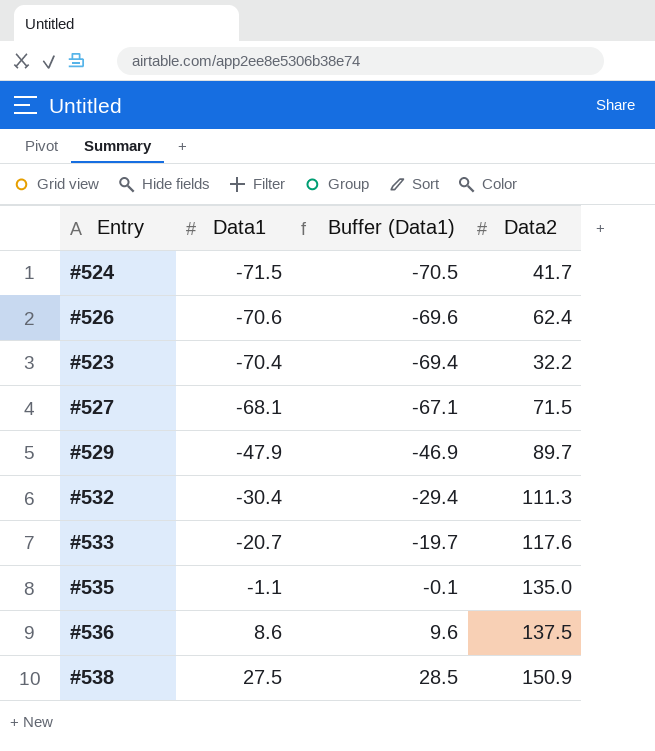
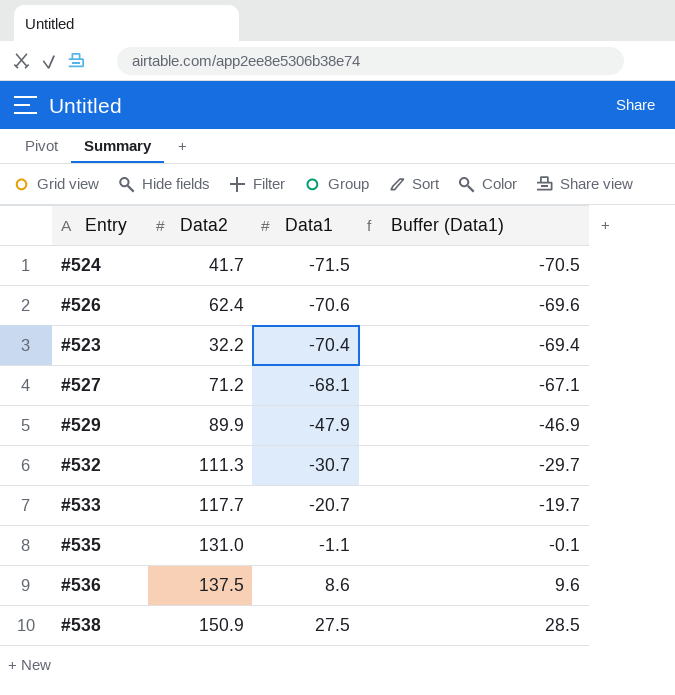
column Data2 | position: 4 -> 2
#527 | Data2: 71.5 -> 71.2
#529 | Data2: 89.7 -> 89.9
#532 | Data1: -30.4 -> -30.7
#532 | Buffer (Data1): -29.4 -> -29.7
#533 | Data2: 117.6 -> 117.7
#535 | Data2: 135.0 -> 131.0

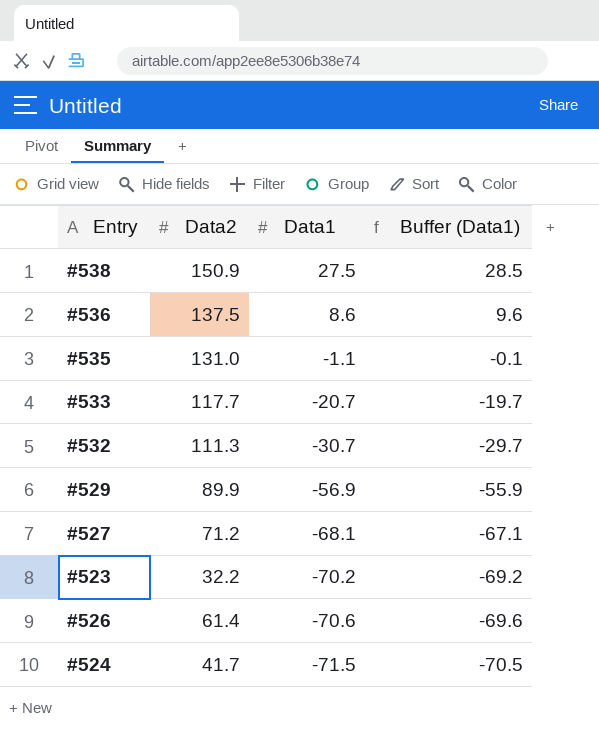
row order: Data1 ascending -> Data1 descending
#529 | Data1: -47.9 -> -56.9
#529 | Buffer (Data1): -46.9 -> -55.9
#523 | Data1: -70.4 -> -70.2
#523 | Buffer (Data1): -69.4 -> -69.2
#526 | Data2: 62.4 -> 61.4

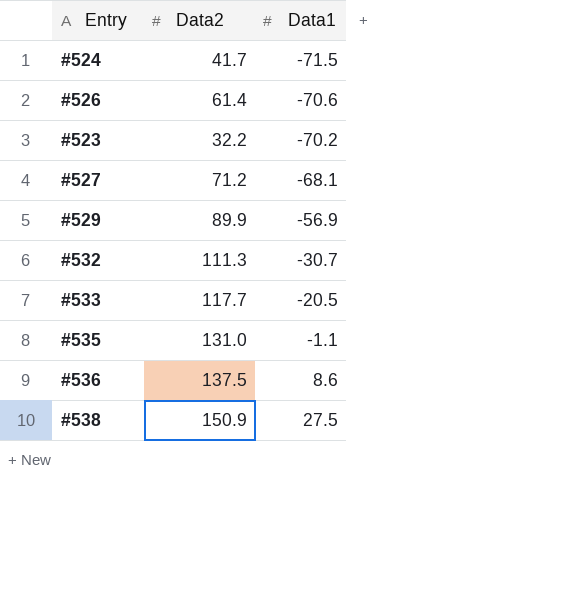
row order: Data1 descending -> Data1 ascending
column Buffer (Data1) | formula: [Data1] + 1 -> none
#533 | Data1: -20.7 -> -20.5

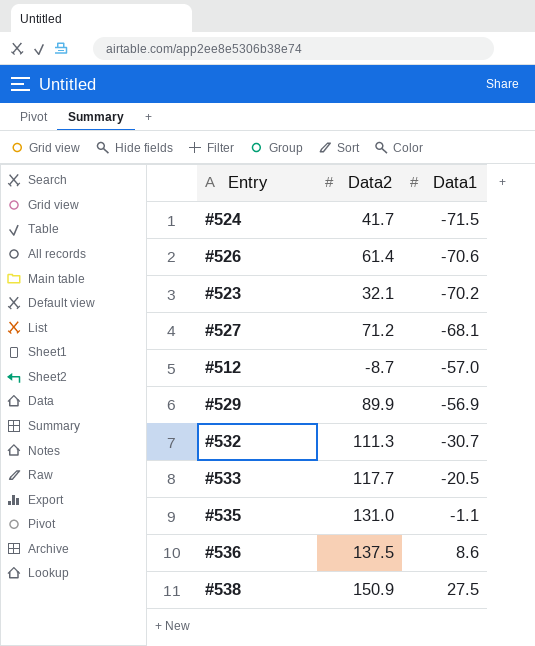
#523 | Data2: 32.2 -> 32.1
row #512: none -> -8.7 | -57.0

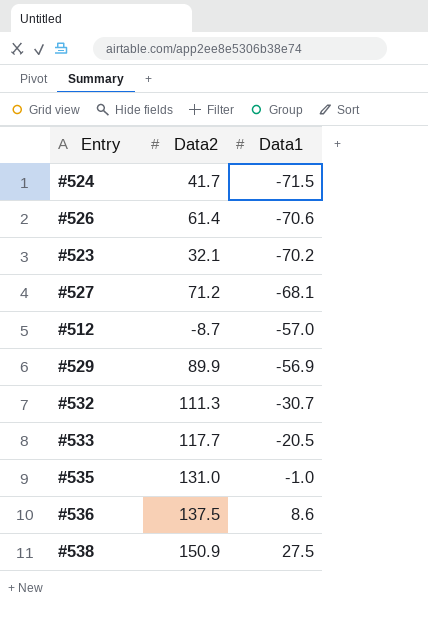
#535 | Data1: -1.1 -> -1.0

